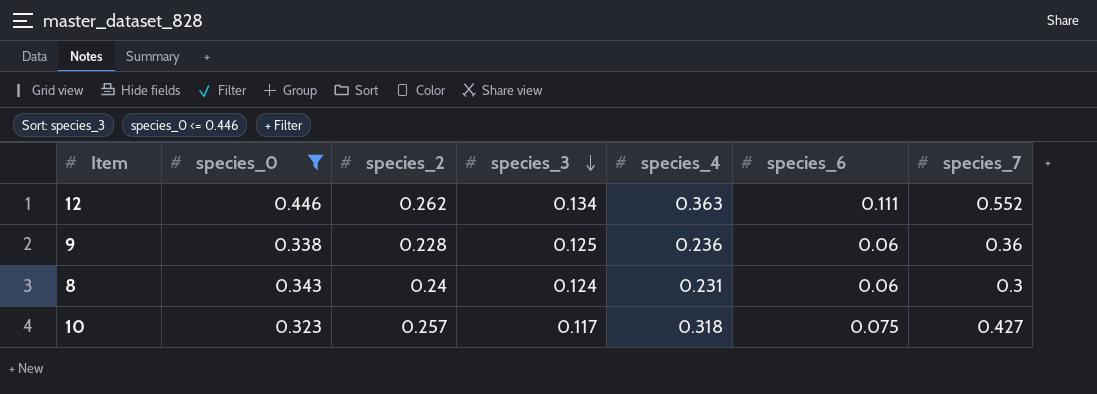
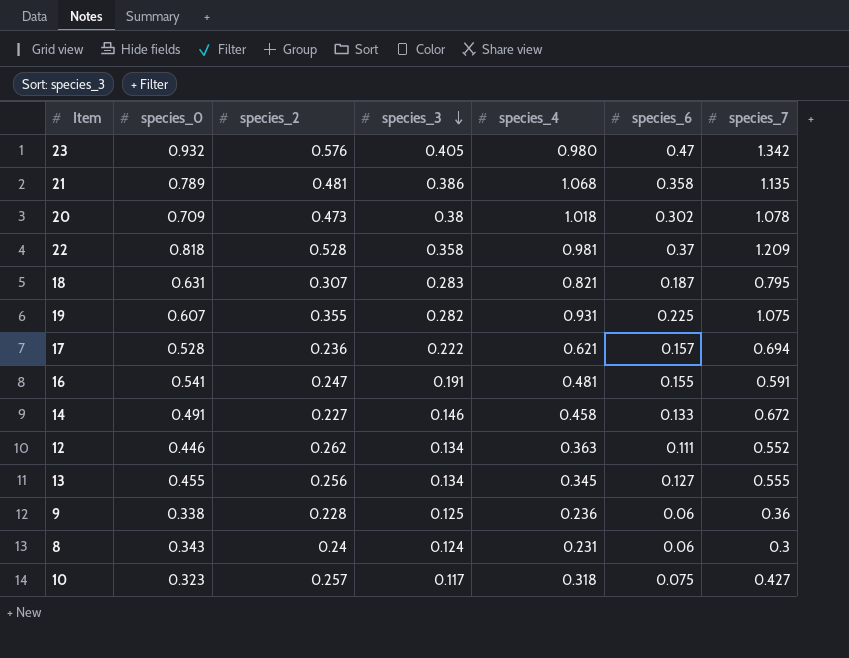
filter: species_0 <= 0.446 -> none

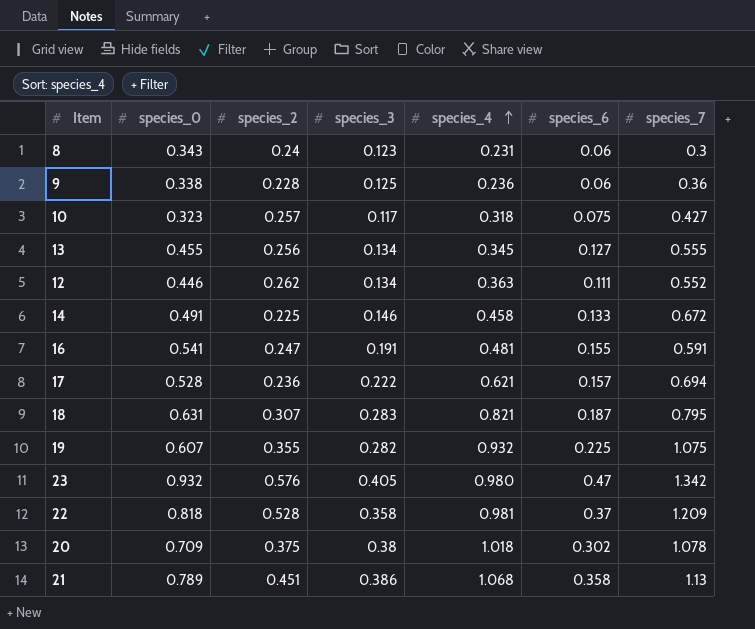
row order: species_3 descending -> species_4 ascending
8 | species_3: 0.124 -> 0.123
14 | species_2: 0.227 -> 0.225
19 | species_4: 0.931 -> 0.932
20 | species_2: 0.473 -> 0.375
21 | species_2: 0.481 -> 0.451
21 | species_7: 1.135 -> 1.13

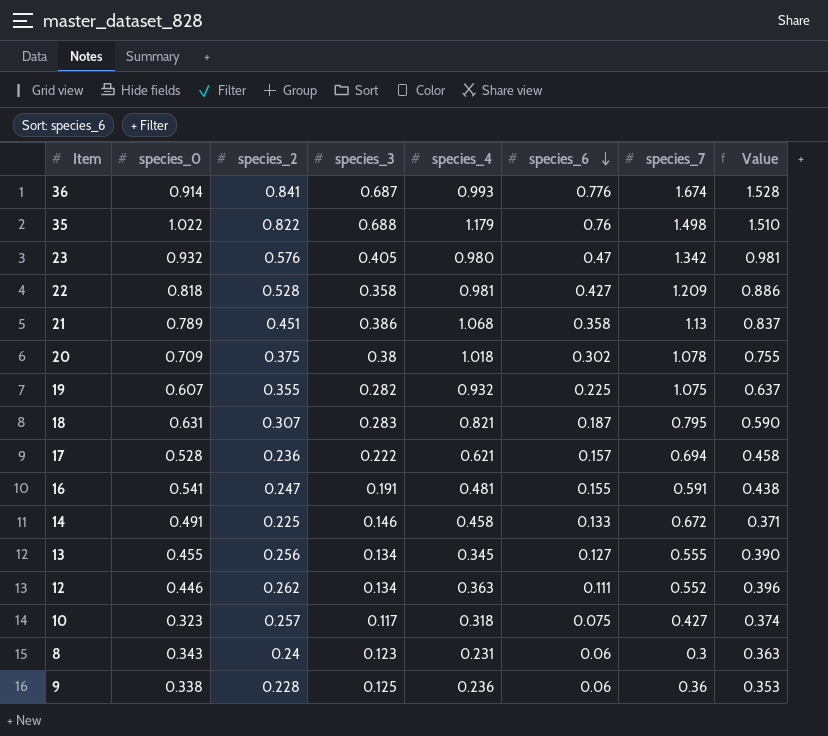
row order: species_4 ascending -> species_6 descending
column Value | formula: none -> [species_2] + [species_3]
row 36: none -> 0.914 | 0.841 | 0.687 | 0.993 | 0.776 | 1.674 | 1.528
row 35: none -> 1.022 | 0.822 | 0.688 | 1.179 | 0.76 | 1.498 | 1.510
22 | species_6: 0.37 -> 0.427

